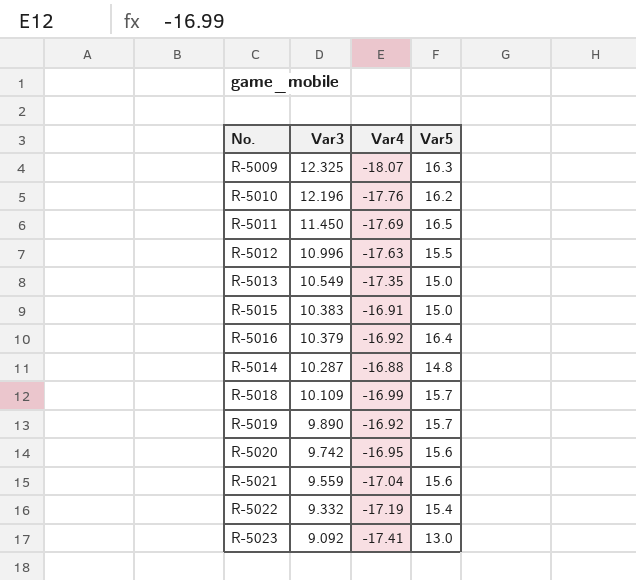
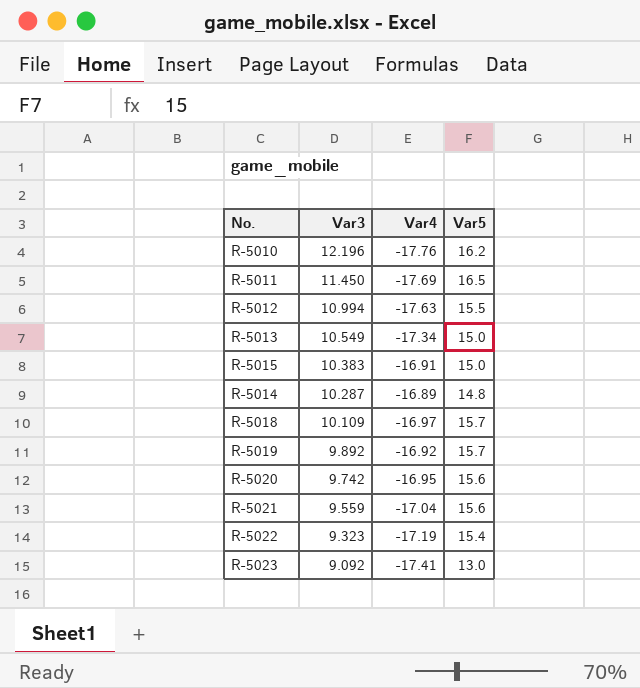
row R-5009: 12.325 | -18.07 | 16.3 -> none
row R-5016: 10.379 | -16.92 | 16.4 -> none
R-5012 | Var3: 10.996 -> 10.994
R-5013 | Var4: -17.35 -> -17.34
R-5014 | Var4: -16.88 -> -16.89
R-5018 | Var4: -16.99 -> -16.97
R-5019 | Var3: 9.890 -> 9.892
R-5022 | Var3: 9.332 -> 9.323

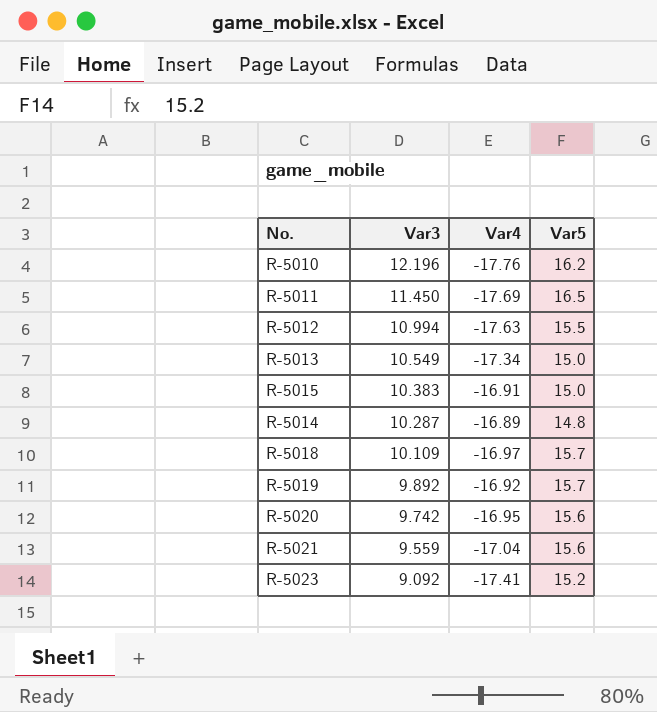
row R-5022: 9.323 | -17.19 | 15.4 -> none
R-5023 | Var5: 13.0 -> 15.2

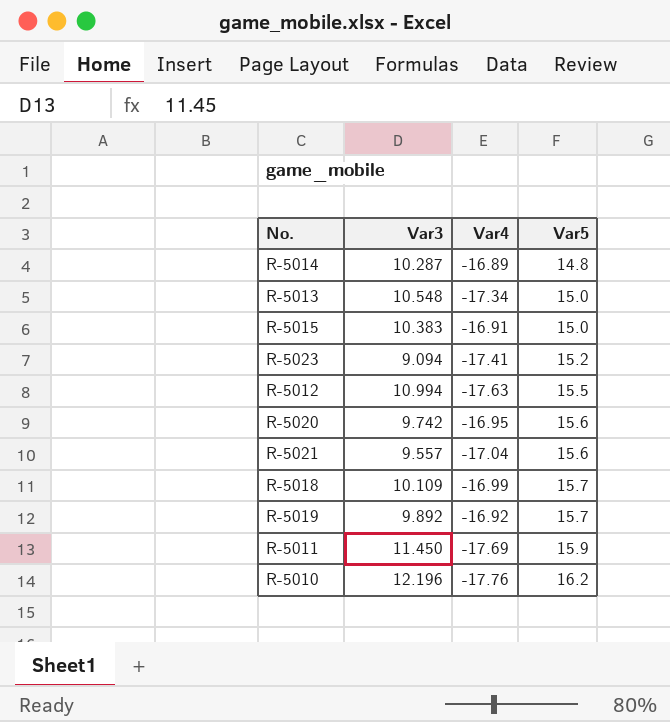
row order: Var3 descending -> Var5 ascending
R-5013 | Var3: 10.549 -> 10.548
R-5023 | Var3: 9.092 -> 9.094
R-5021 | Var3: 9.559 -> 9.557
R-5018 | Var4: -16.97 -> -16.99
R-5011 | Var5: 16.5 -> 15.9

